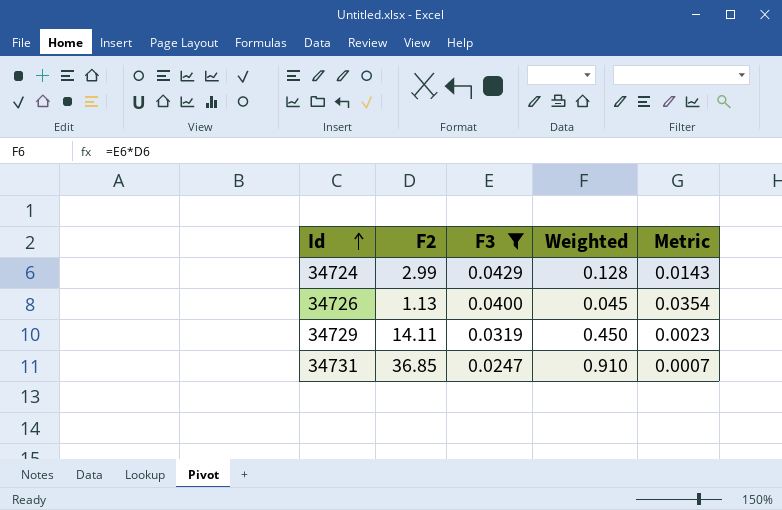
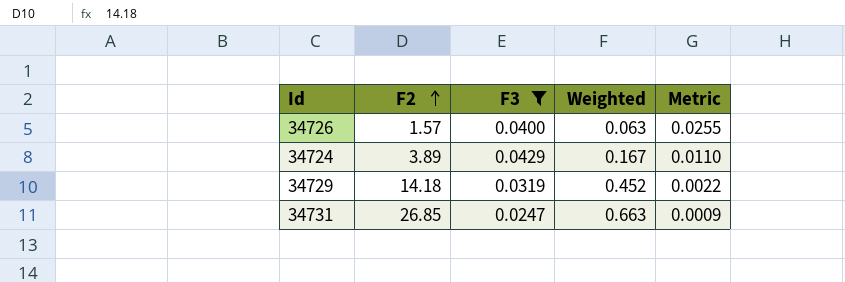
row order: Id ascending -> F2 ascending
34726 | F2: 1.13 -> 1.57
34726 | Weighted: 0.045 -> 0.063
34726 | Metric: 0.0354 -> 0.0255
34724 | F2: 2.99 -> 3.89
34724 | Weighted: 0.128 -> 0.167
34724 | Metric: 0.0143 -> 0.0110
34729 | F2: 14.11 -> 14.18
34729 | Weighted: 0.450 -> 0.452
34729 | Metric: 0.0023 -> 0.0022
34731 | F2: 36.85 -> 26.85
34731 | Weighted: 0.910 -> 0.663
34731 | Metric: 0.0007 -> 0.0009

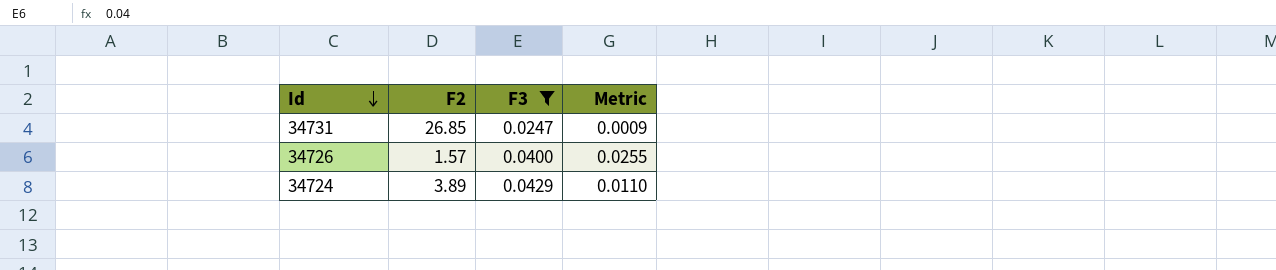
row order: F2 ascending -> Id descending
column Weighted | formula: [F2] * [F3] -> none
row 34729: 14.18 | 0.0319 | 0.452 | 0.0022 -> none

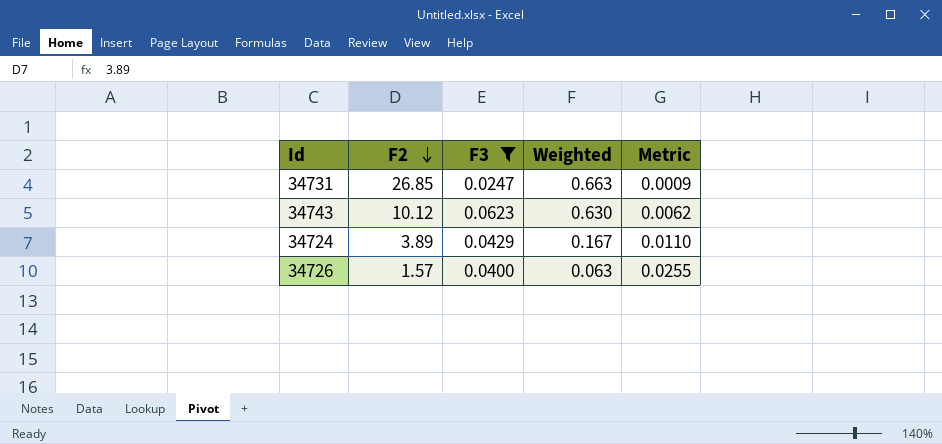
row order: Id descending -> F2 descending
column Weighted | formula: none -> [F2] * [F3]
row 34743: none -> 10.12 | 0.0623 | 0.630 | 0.0062

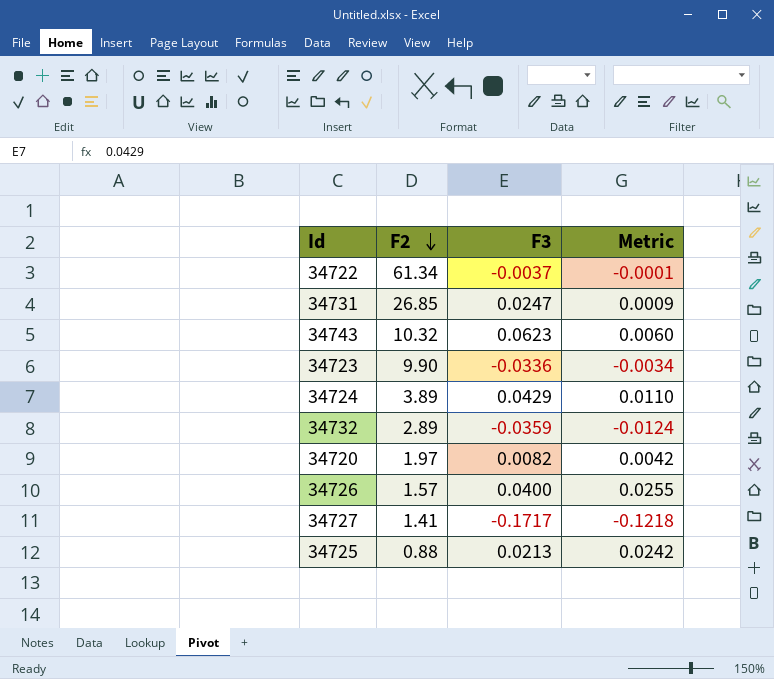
filter: F3 >= 0.0247 -> none
column Weighted | formula: [F2] * [F3] -> none
34743 | F2: 10.12 -> 10.32
34743 | Metric: 0.0062 -> 0.0060

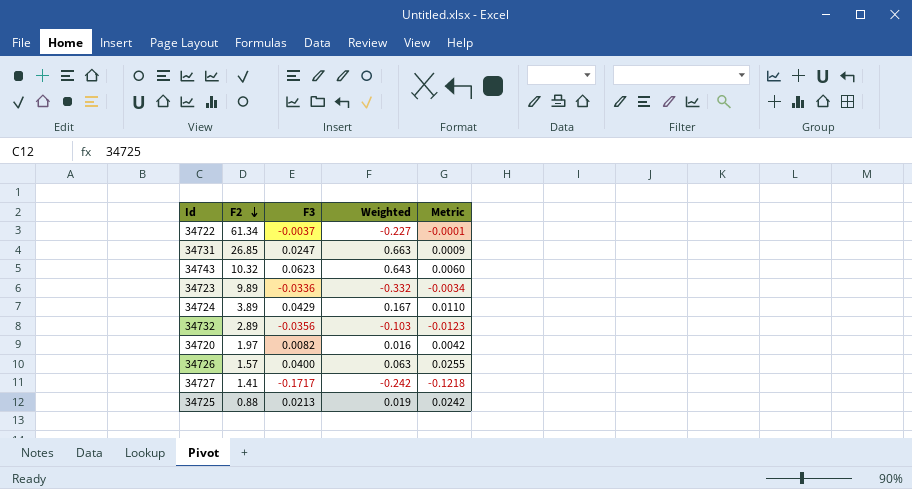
column Weighted | formula: none -> [F2] * [F3]
34723 | F2: 9.90 -> 9.89
34732 | F3: -0.0359 -> -0.0356
34732 | Metric: -0.0124 -> -0.0123

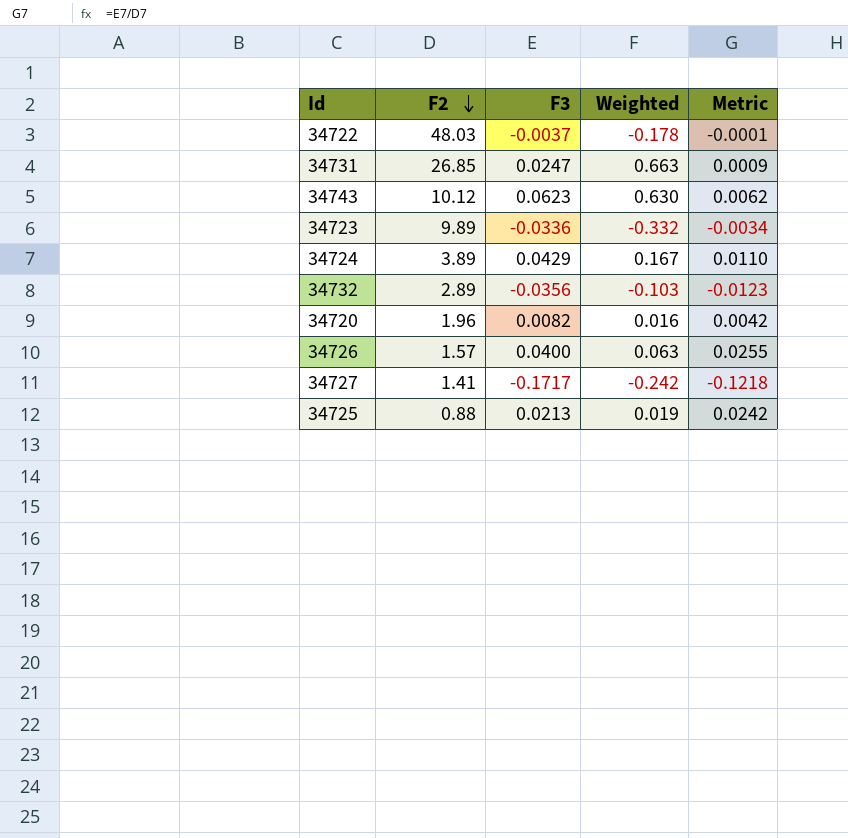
34722 | F2: 61.34 -> 48.03
34722 | Weighted: -0.227 -> -0.178
34743 | F2: 10.32 -> 10.12
34743 | Weighted: 0.643 -> 0.630
34743 | Metric: 0.0060 -> 0.0062
34720 | F2: 1.97 -> 1.96

